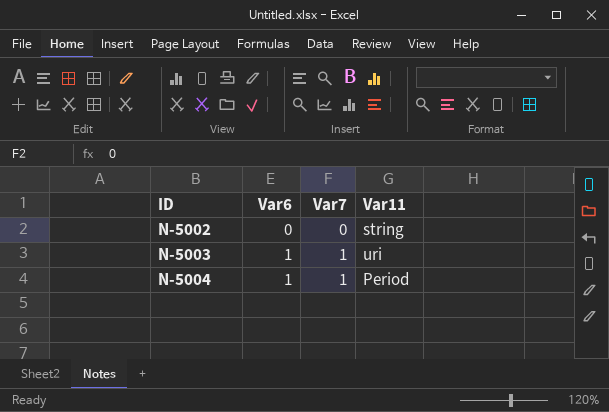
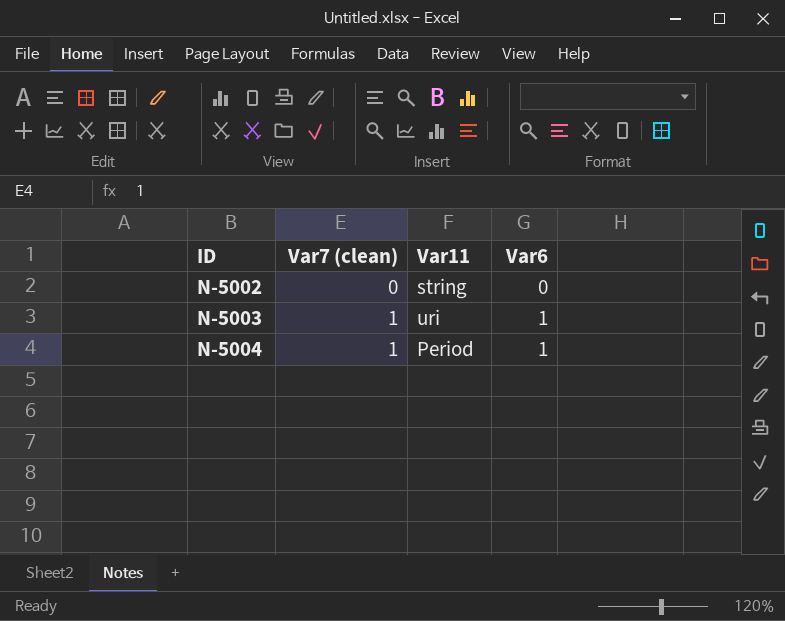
column name: Var7 -> Var7 (clean)
column Var6 | position: 2 -> 4

